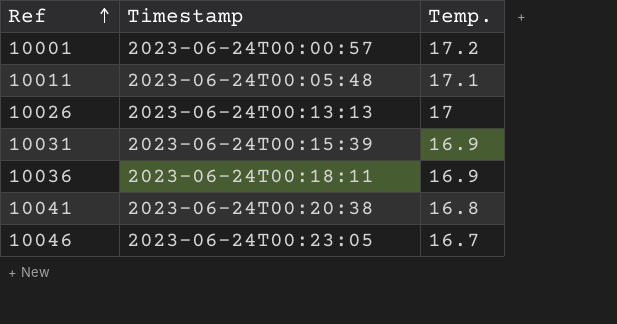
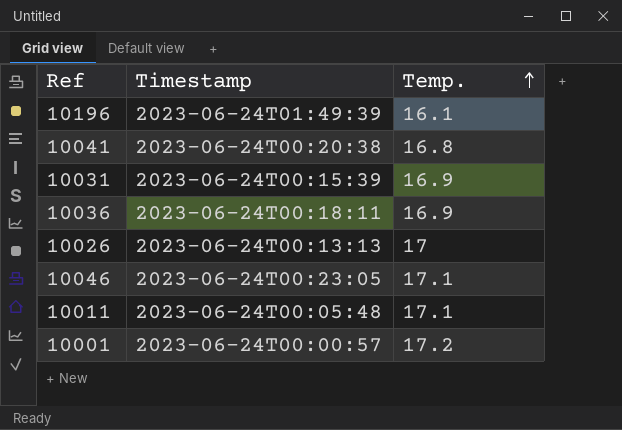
row order: Ref ascending -> Temp. ascending
row 10196: none -> 2023-06-24T01:49:39 | 16.1
10046 | Temp.: 16.7 -> 17.1

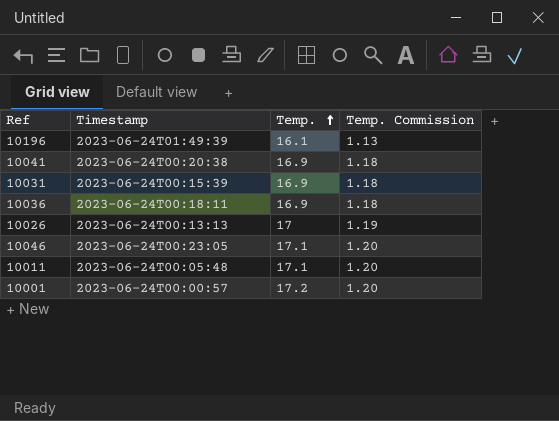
column Temp. Commission | formula: none -> [Temp.] * 0.07
10041 | Temp.: 16.8 -> 16.9

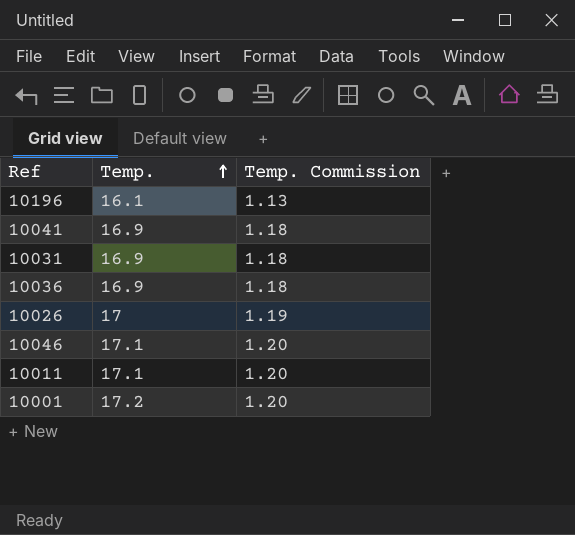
column Timestamp | position: 2 -> none

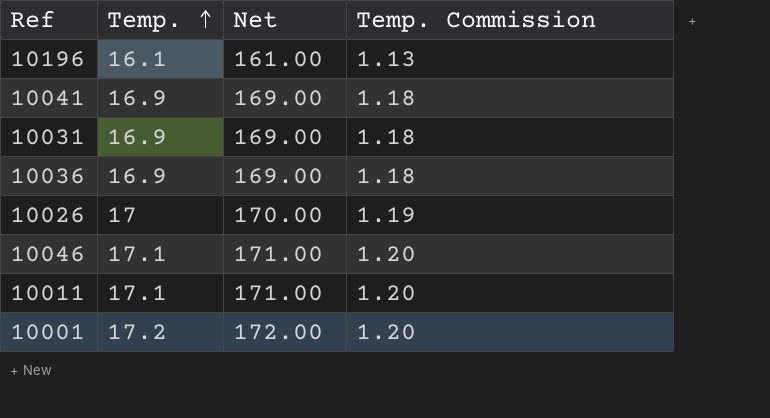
column Net | formula: none -> [Temp.] * 10

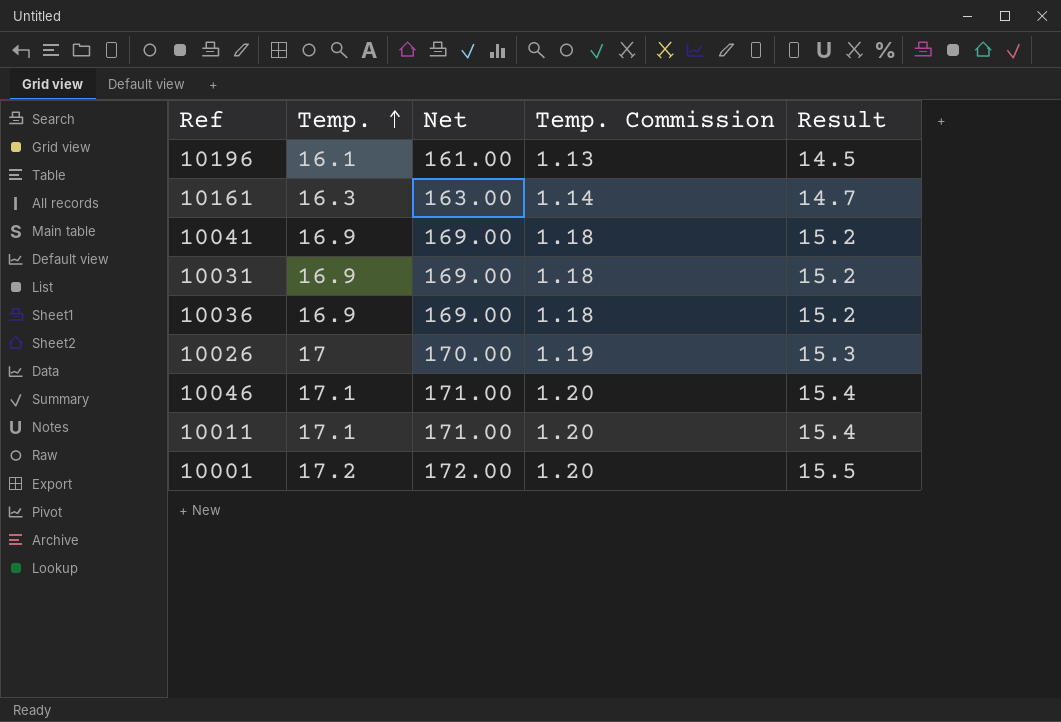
column Result | formula: none -> [Temp.] * 0.9
row 10161: none -> 16.3 | 163.00 | 1.14 | 14.7

